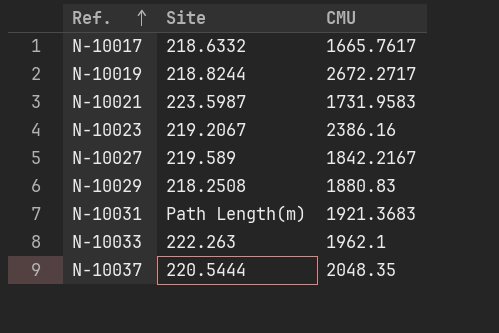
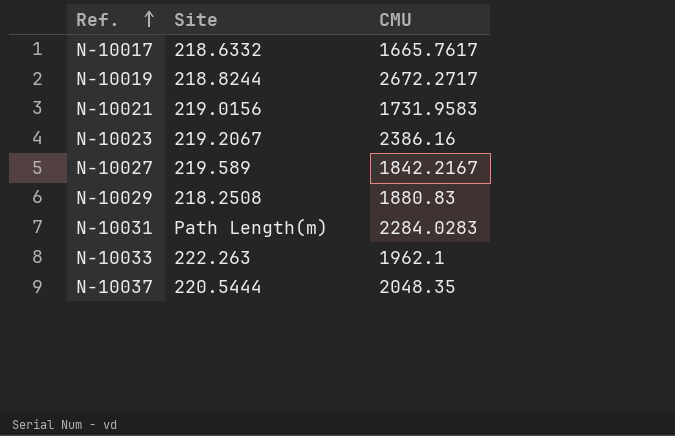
N-10021 | Site: 223.5987 -> 219.0156
N-10031 | CMU: 1921.3683 -> 2284.0283

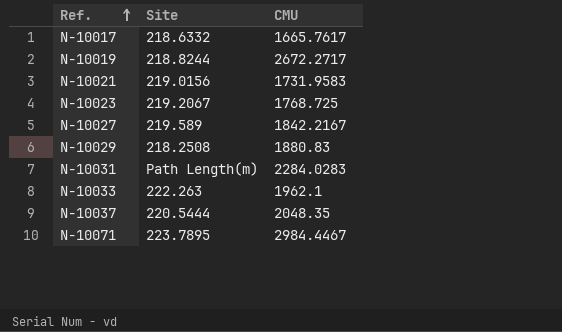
N-10023 | CMU: 2386.16 -> 1768.725
row N-10071: none -> 223.7895 | 2984.4467

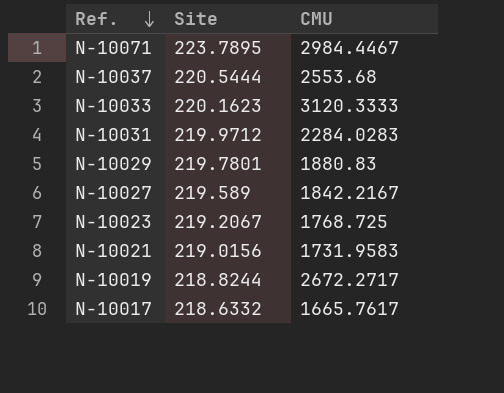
row order: Ref. ascending -> Ref. descending
N-10037 | CMU: 2048.35 -> 2553.68
N-10033 | Site: 222.263 -> 220.1623
N-10033 | CMU: 1962.1 -> 3120.3333
N-10031 | Site: Path Length(m) -> 219.9712
N-10029 | Site: 218.2508 -> 219.7801

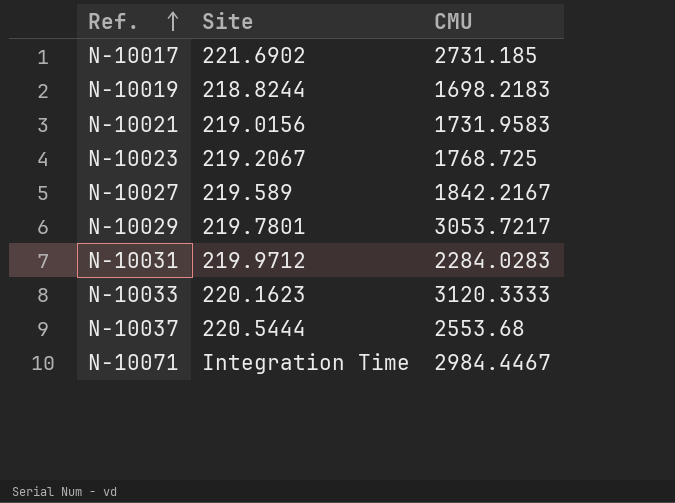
row order: Ref. descending -> Ref. ascending
N-10017 | Site: 218.6332 -> 221.6902
N-10017 | CMU: 1665.7617 -> 2731.185
N-10019 | CMU: 2672.2717 -> 1698.2183
N-10029 | CMU: 1880.83 -> 3053.7217
N-10071 | Site: 223.7895 -> Integration Time

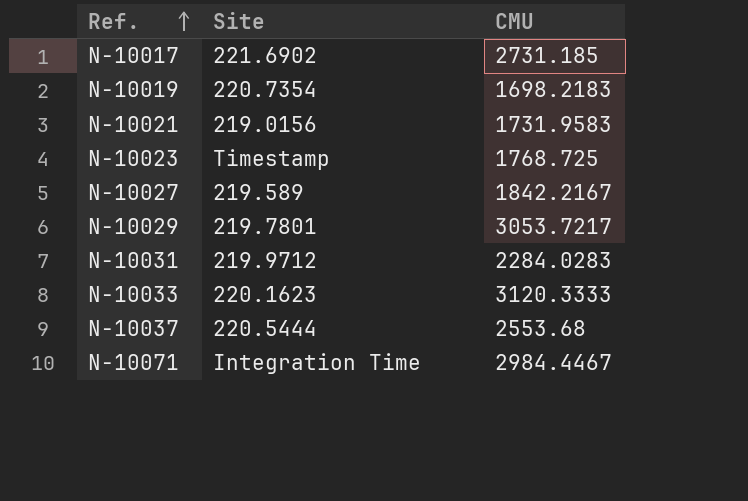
N-10019 | Site: 218.8244 -> 220.7354
N-10023 | Site: 219.2067 -> Timestamp

